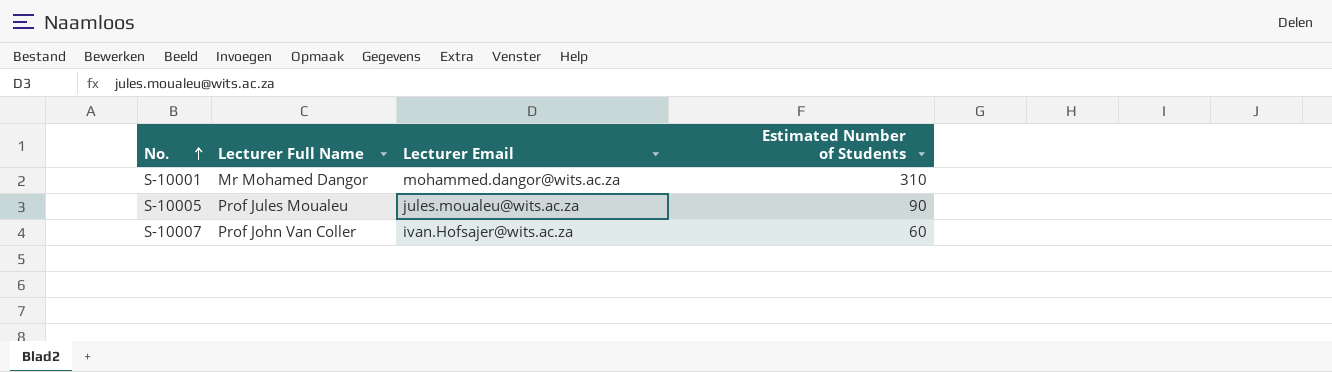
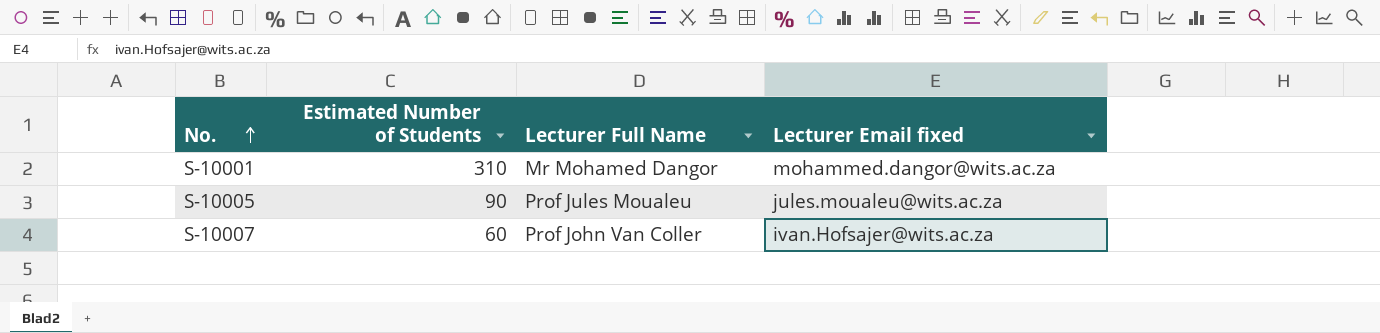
column Estimated Number of Students | position: 4 -> 2
column name: Lecturer Email -> Lecturer Email fixed

